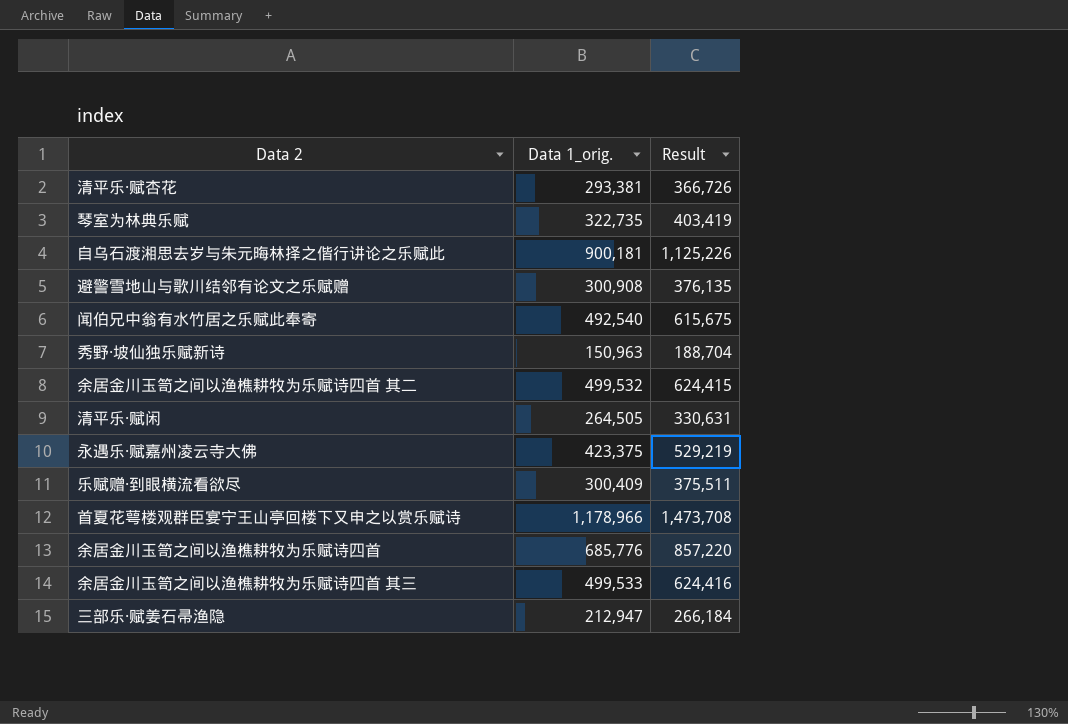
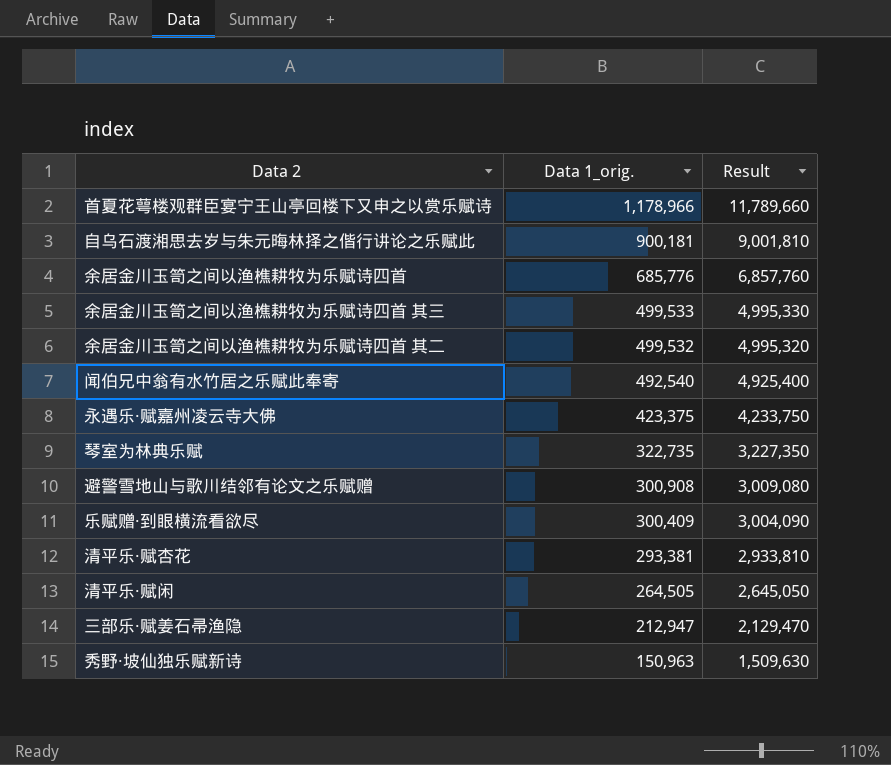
row order: none -> Data 1_orig. descending
column Result | formula: [Data 1_orig.] * 1.25 -> [Data 1_orig.] * 10

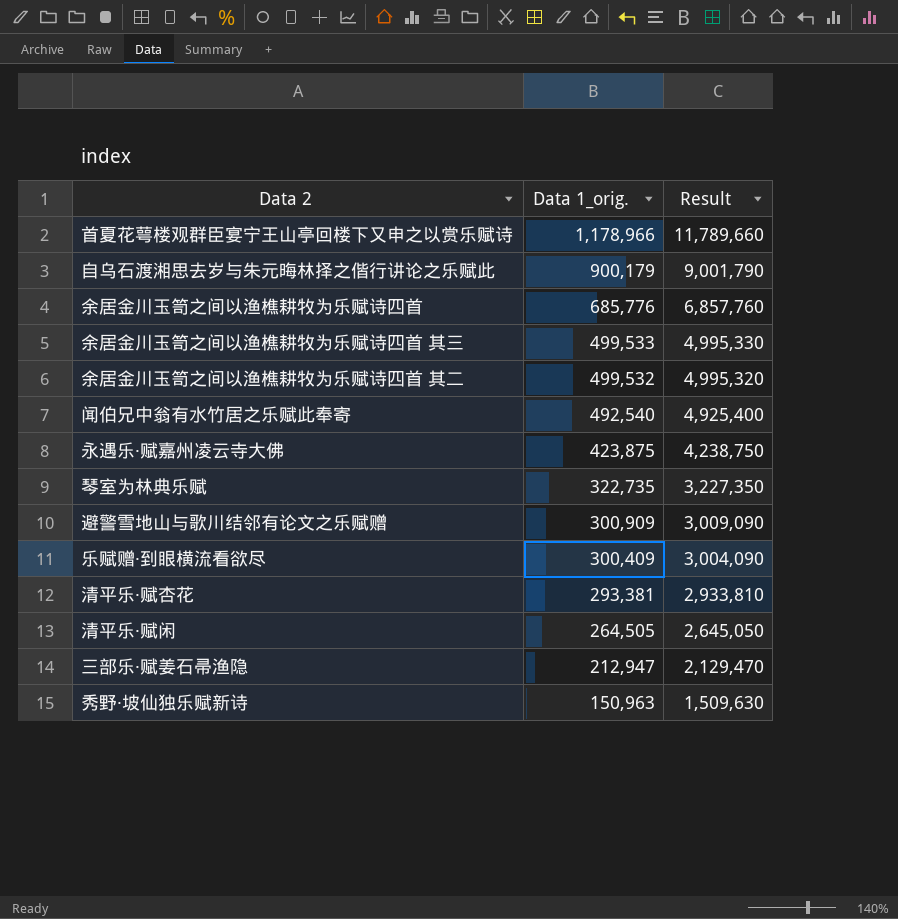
自乌石渡湘思去岁与朱元晦林择之偕行讲论之乐赋此 | Data 1_orig.: 900,181 -> 900,179
自乌石渡湘思去岁与朱元晦林择之偕行讲论之乐赋此 | Result: 9,001,810 -> 9,001,790
永遇乐·赋嘉州凌云寺大佛 | Data 1_orig.: 423,375 -> 423,875
永遇乐·赋嘉州凌云寺大佛 | Result: 4,233,750 -> 4,238,750
避警雪地山与歌川结邻有论文之乐赋赠 | Data 1_orig.: 300,908 -> 300,909
避警雪地山与歌川结邻有论文之乐赋赠 | Result: 3,009,080 -> 3,009,090

